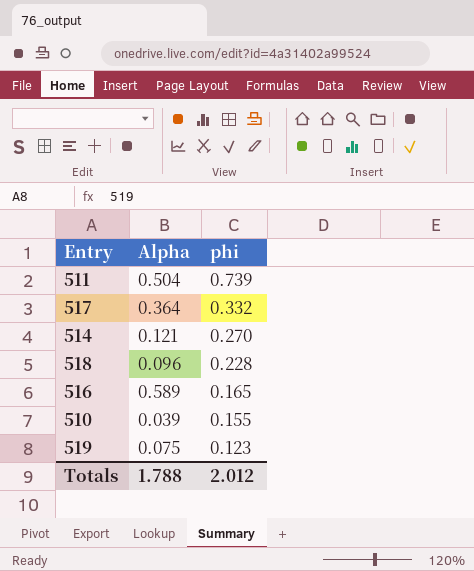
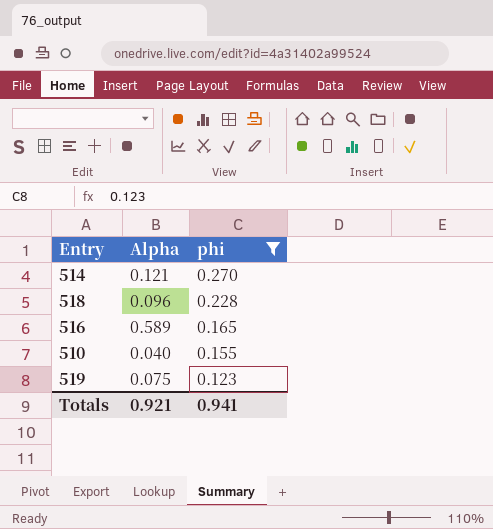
filter: none -> phi <= 0.270
510 | Alpha: 0.039 -> 0.040
Totals | Alpha: 1.788 -> 0.921
Totals | phi: 2.012 -> 0.941

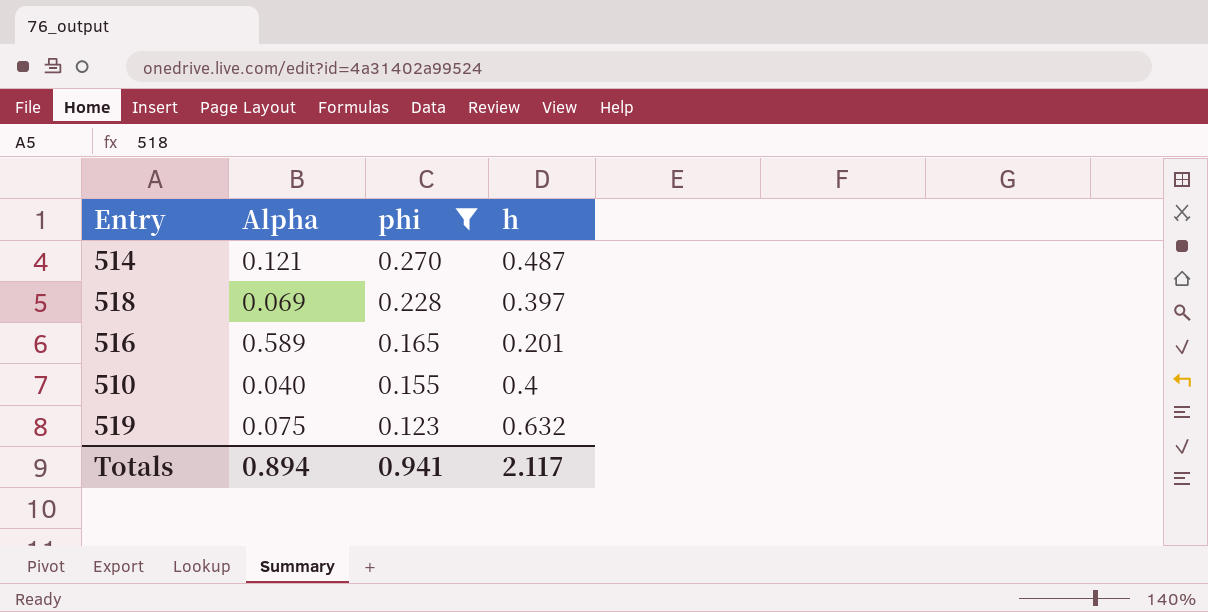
column h | position: none -> 4
518 | Alpha: 0.096 -> 0.069
Totals | Alpha: 0.921 -> 0.894

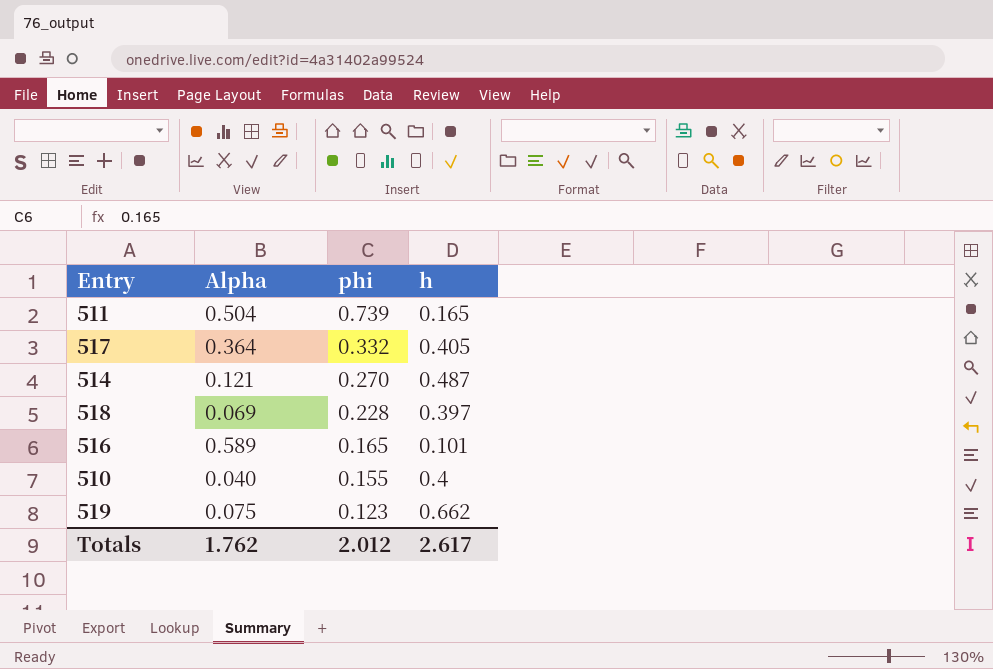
filter: phi <= 0.270 -> none
516 | h: 0.201 -> 0.101
519 | h: 0.632 -> 0.662
Totals | Alpha: 0.894 -> 1.762
Totals | phi: 0.941 -> 2.012
Totals | h: 2.117 -> 2.617

